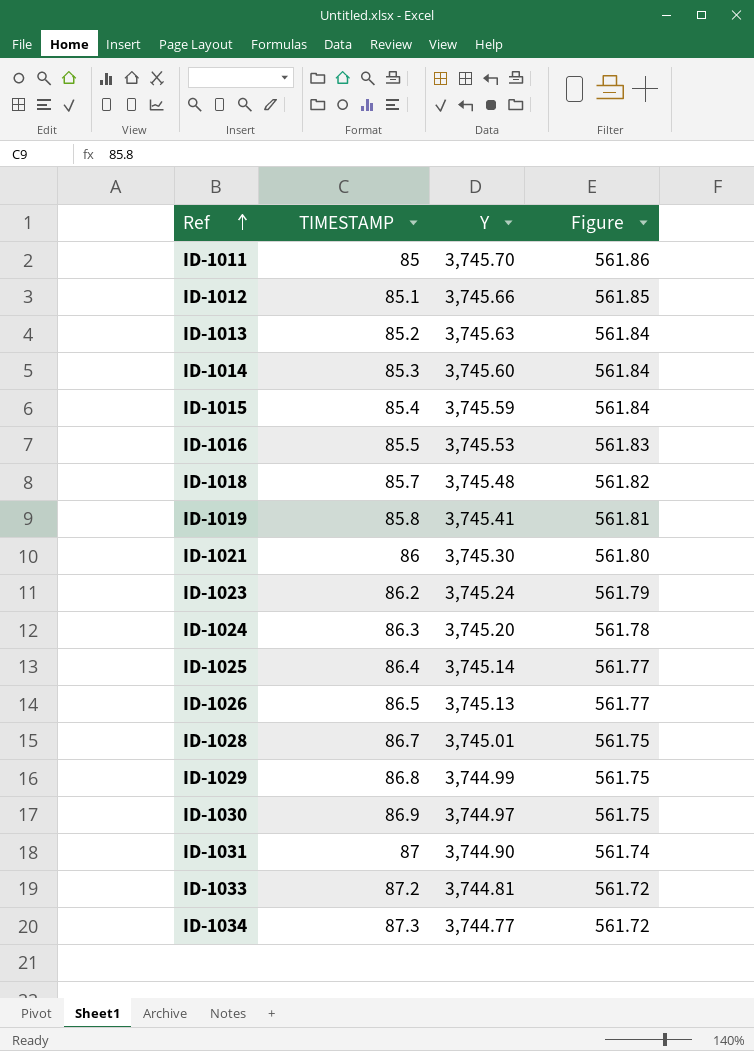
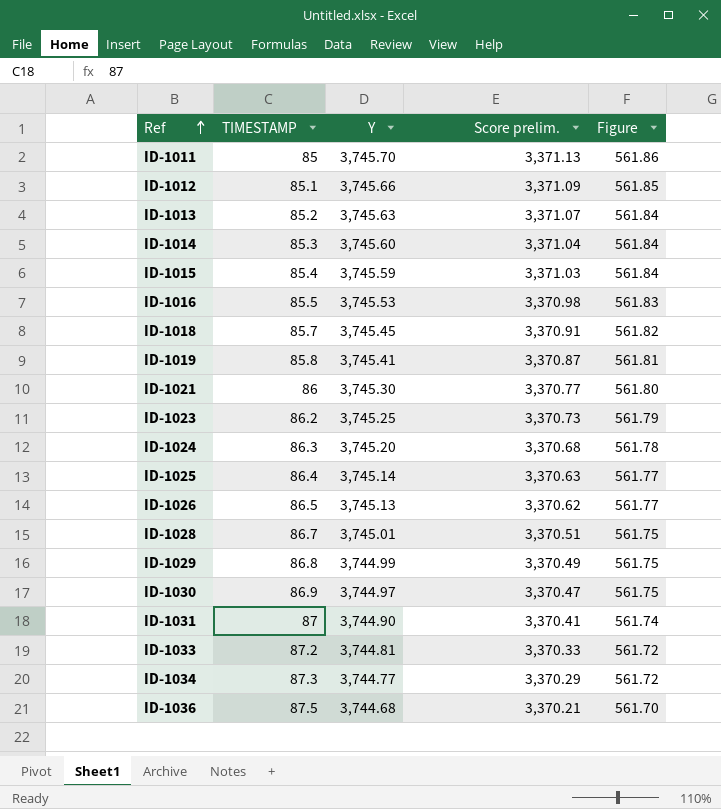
column Score prelim. | formula: none -> [Y] * 0.9
ID-1018 | Y: 3,745.48 -> 3,745.45
ID-1023 | Y: 3,745.24 -> 3,745.25
row ID-1036: none -> 87.5 | 3,744.68 | 3,370.21 | 561.70

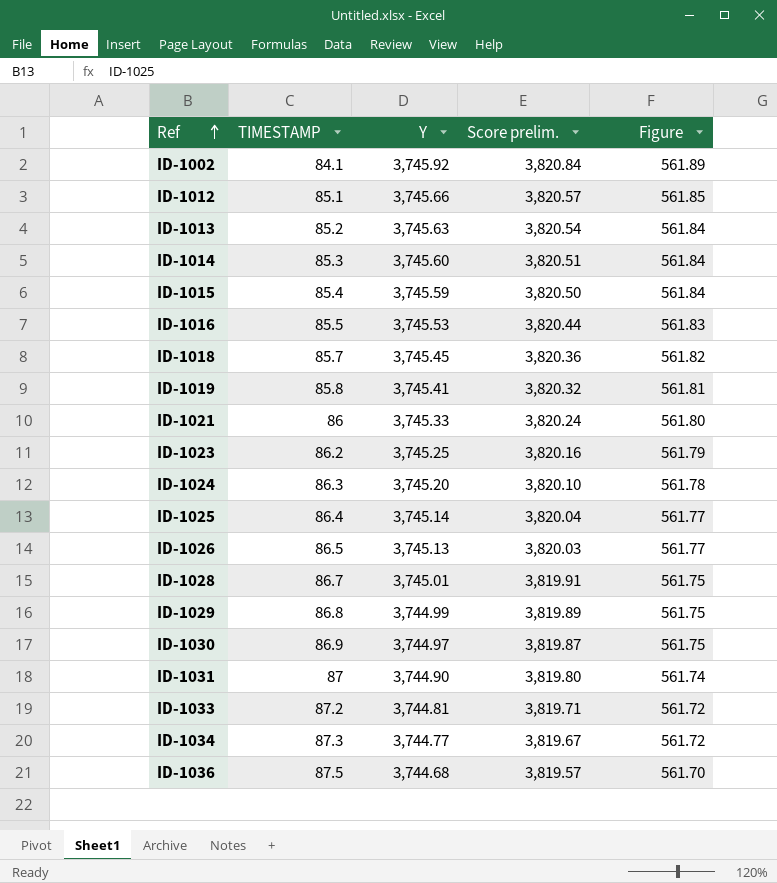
column Score prelim. | formula: [Y] * 0.9 -> [Y] * 1.02
row ID-1011: 85 | 3,745.70 | 3,371.13 | 561.86 -> none
row ID-1002: none -> 84.1 | 3,745.92 | 3,820.84 | 561.89
ID-1021 | Y: 3,745.30 -> 3,745.33

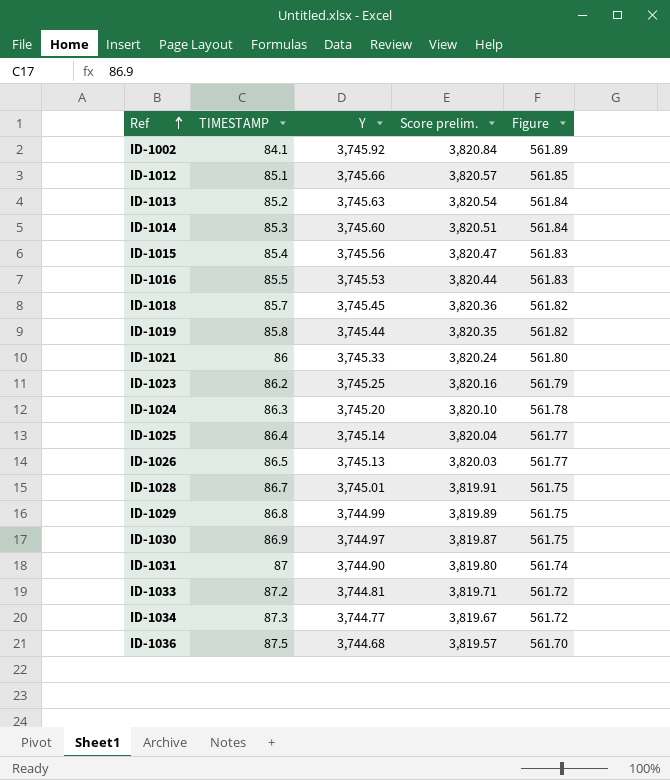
ID-1015 | Y: 3,745.59 -> 3,745.56
ID-1015 | Score prelim.: 3,820.50 -> 3,820.47
ID-1015 | Figure: 561.84 -> 561.83
ID-1019 | Y: 3,745.41 -> 3,745.44
ID-1019 | Score prelim.: 3,820.32 -> 3,820.35
ID-1019 | Figure: 561.81 -> 561.82

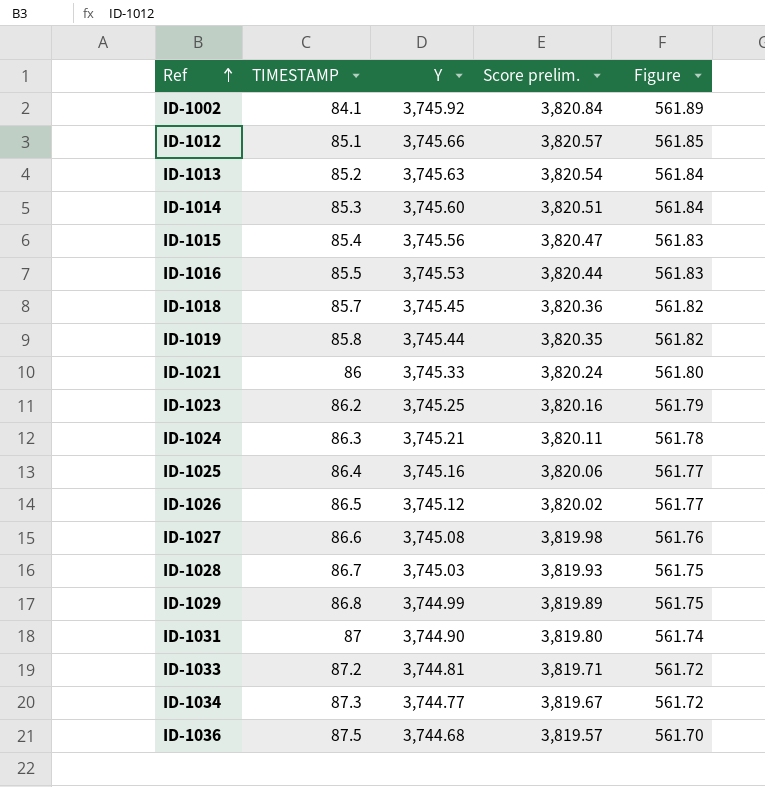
row ID-1030: 86.9 | 3,744.97 | 3,819.87 | 561.75 -> none
ID-1024 | Y: 3,745.20 -> 3,745.21
ID-1024 | Score prelim.: 3,820.10 -> 3,820.11
ID-1025 | Y: 3,745.14 -> 3,745.16
ID-1025 | Score prelim.: 3,820.04 -> 3,820.06
ID-1026 | Y: 3,745.13 -> 3,745.12
ID-1026 | Score prelim.: 3,820.03 -> 3,820.02
row ID-1027: none -> 86.6 | 3,745.08 | 3,819.98 | 561.76
ID-1028 | Y: 3,745.01 -> 3,745.03
ID-1028 | Score prelim.: 3,819.91 -> 3,819.93

